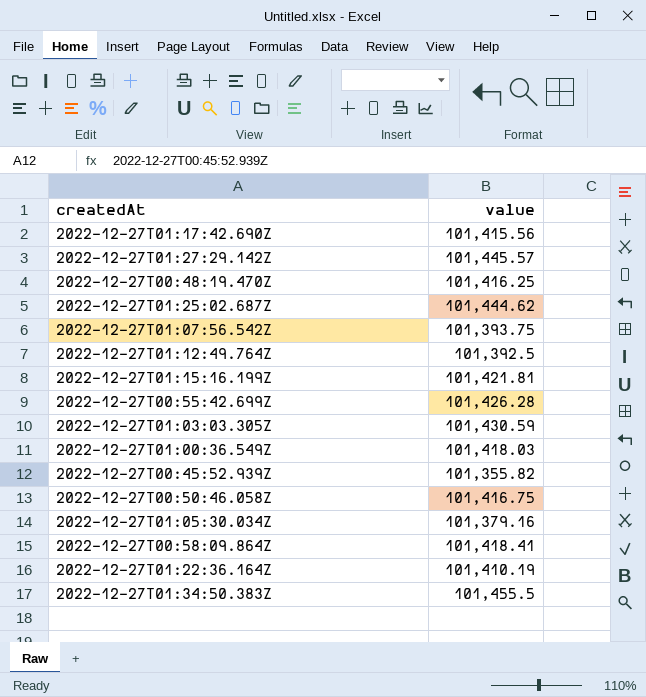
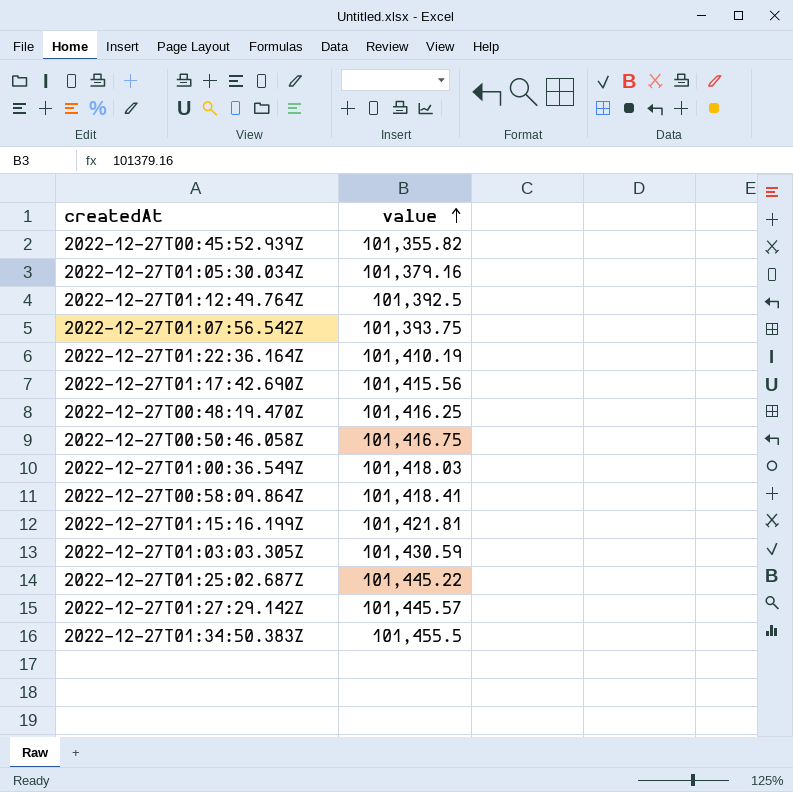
row order: none -> value ascending
row 2022-12-27T00:55:42.699Z: 101,426.28 -> none
2022-12-27T01:25:02.687Z | value: 101,444.62 -> 101,445.22

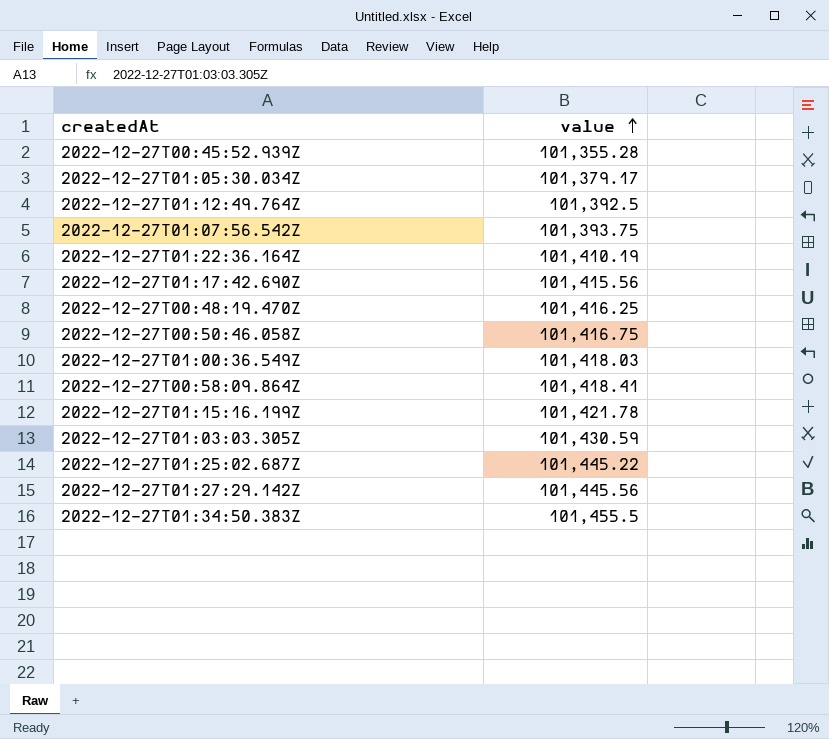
2022-12-27T00:45:52.939Z | value: 101,355.82 -> 101,355.28
2022-12-27T01:05:30.034Z | value: 101,379.16 -> 101,379.17
2022-12-27T01:15:16.199Z | value: 101,421.81 -> 101,421.78
2022-12-27T01:27:29.142Z | value: 101,445.57 -> 101,445.56

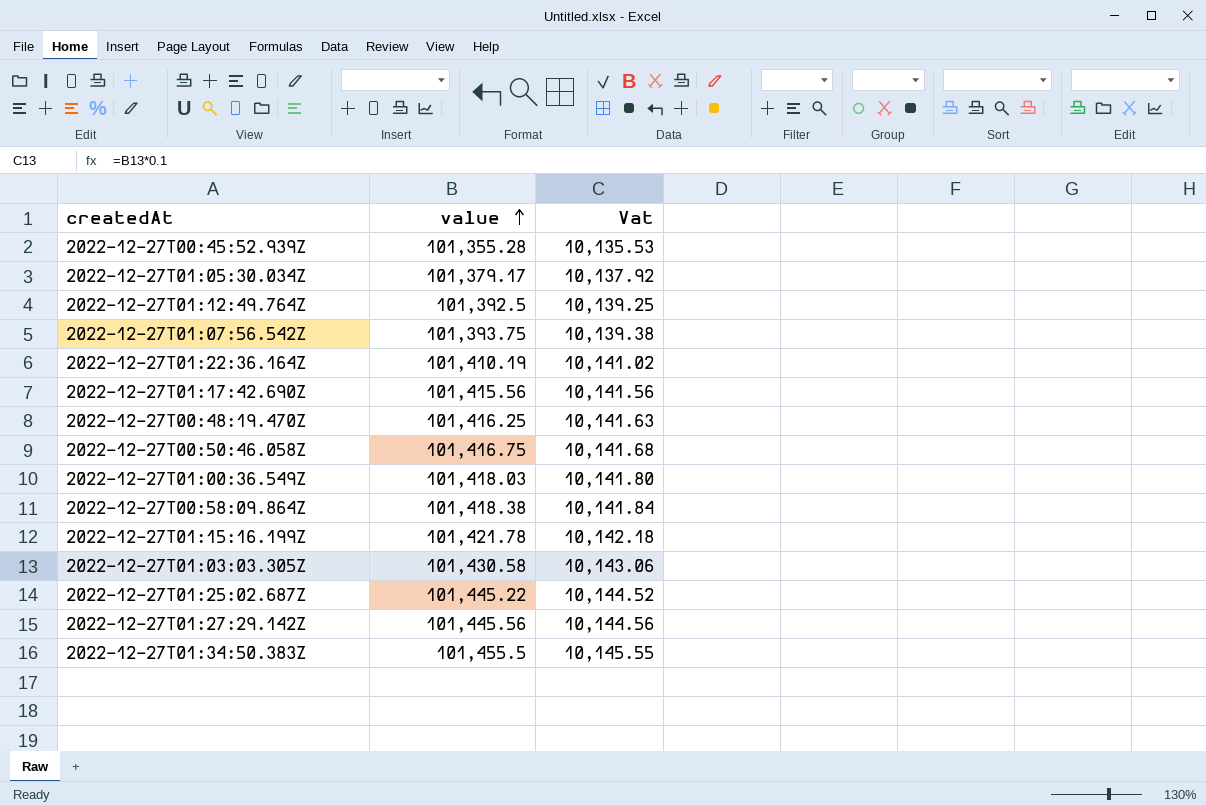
column Vat | formula: none -> [value] * 0.1
2022-12-27T00:58:09.864Z | value: 101,418.41 -> 101,418.38
2022-12-27T01:03:03.305Z | value: 101,430.59 -> 101,430.58

